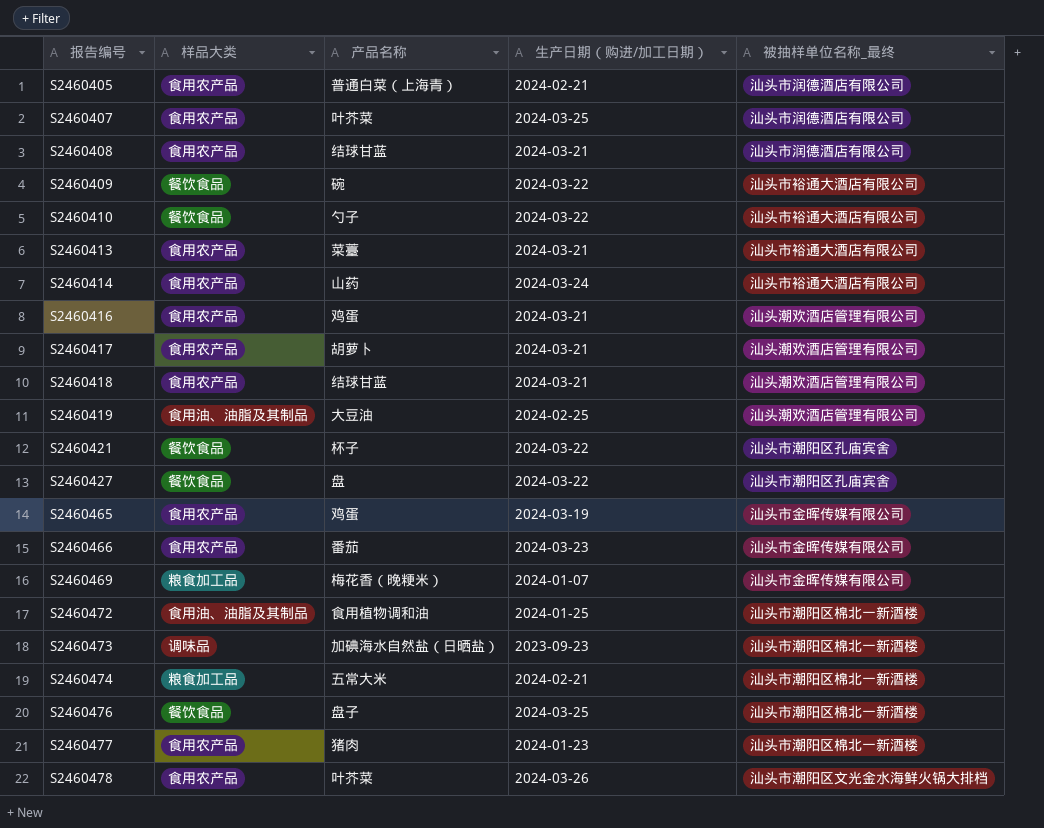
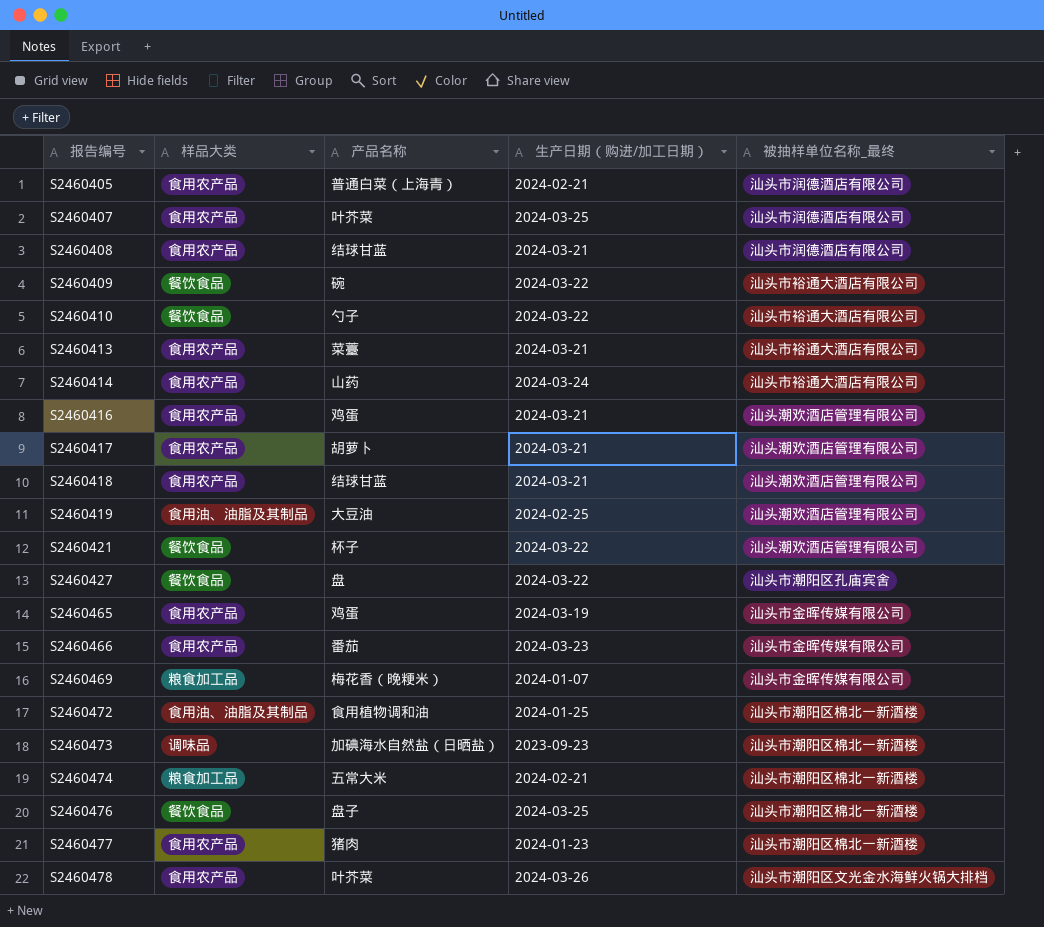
S2460421 | 被抽样单位名称_最终: 汕头市潮阳区孔庙宾舍 -> 汕头潮欢酒店管理有限公司

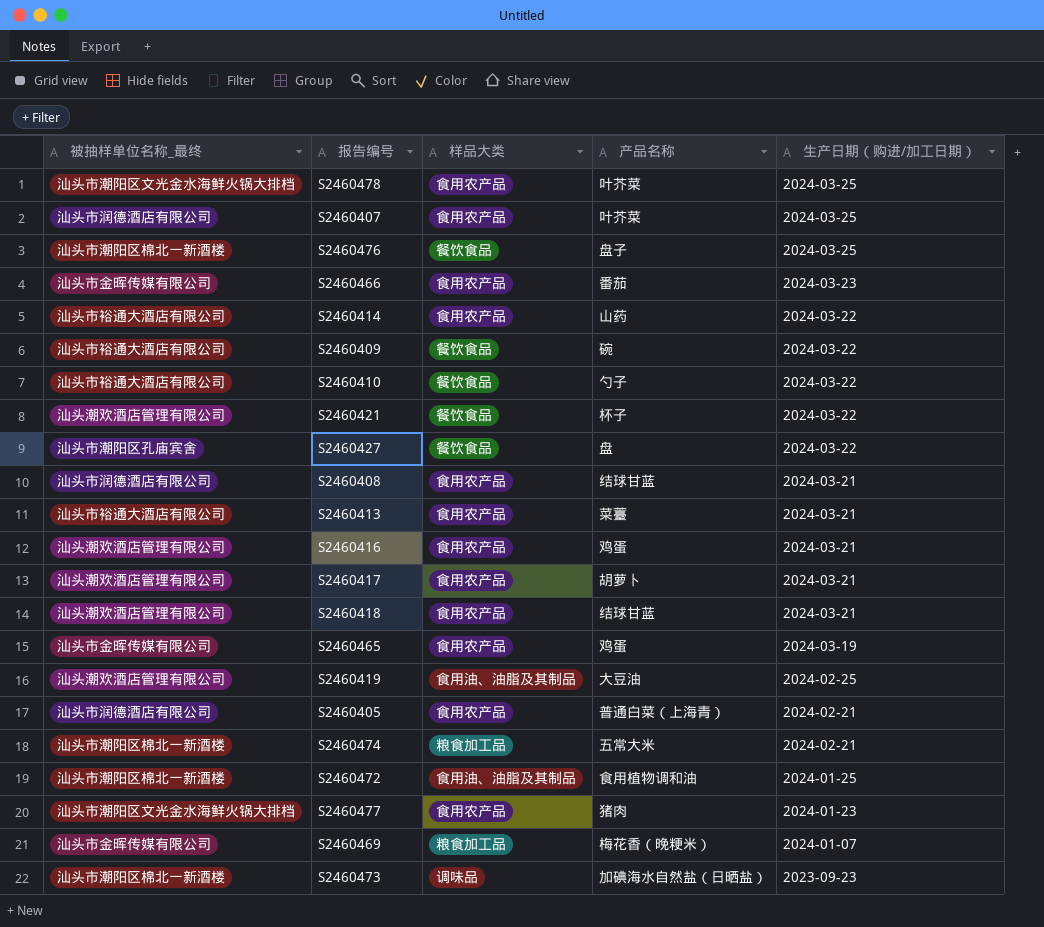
row order: 报告编号 ascending -> 生产日期（购进/加工日期） descending
column 被抽样单位名称_最终 | position: 5 -> 1
S2460478 | 生产日期（购进/加工日期）: 2024-03-26 -> 2024-03-25
S2460414 | 生产日期（购进/加工日期）: 2024-03-24 -> 2024-03-22
S2460477 | 被抽样单位名称_最终: 汕头市潮阳区棉北一新酒楼 -> 汕头市潮阳区文光金水海鲜火锅大排档

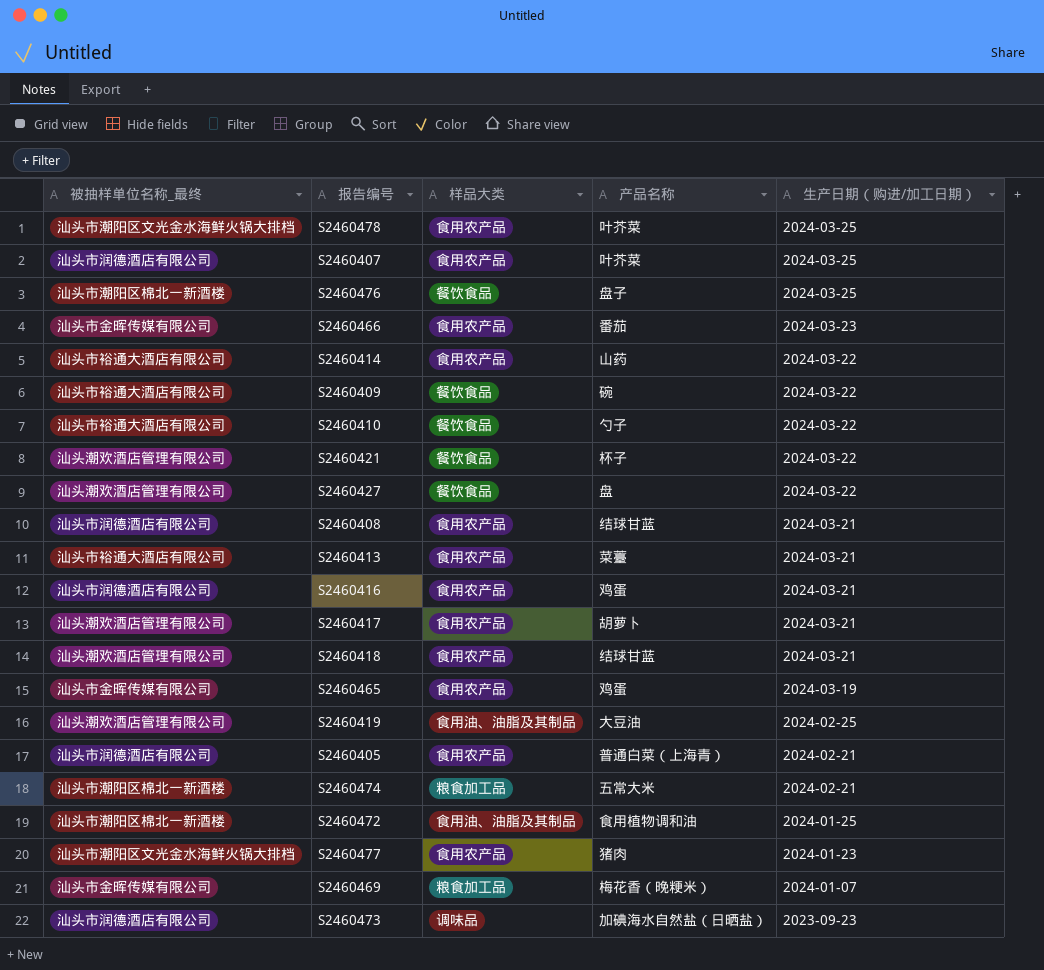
S2460427 | 被抽样单位名称_最终: 汕头市潮阳区孔庙宾舍 -> 汕头潮欢酒店管理有限公司
S2460416 | 被抽样单位名称_最终: 汕头潮欢酒店管理有限公司 -> 汕头市润德酒店有限公司
S2460473 | 被抽样单位名称_最终: 汕头市潮阳区棉北一新酒楼 -> 汕头市润德酒店有限公司

